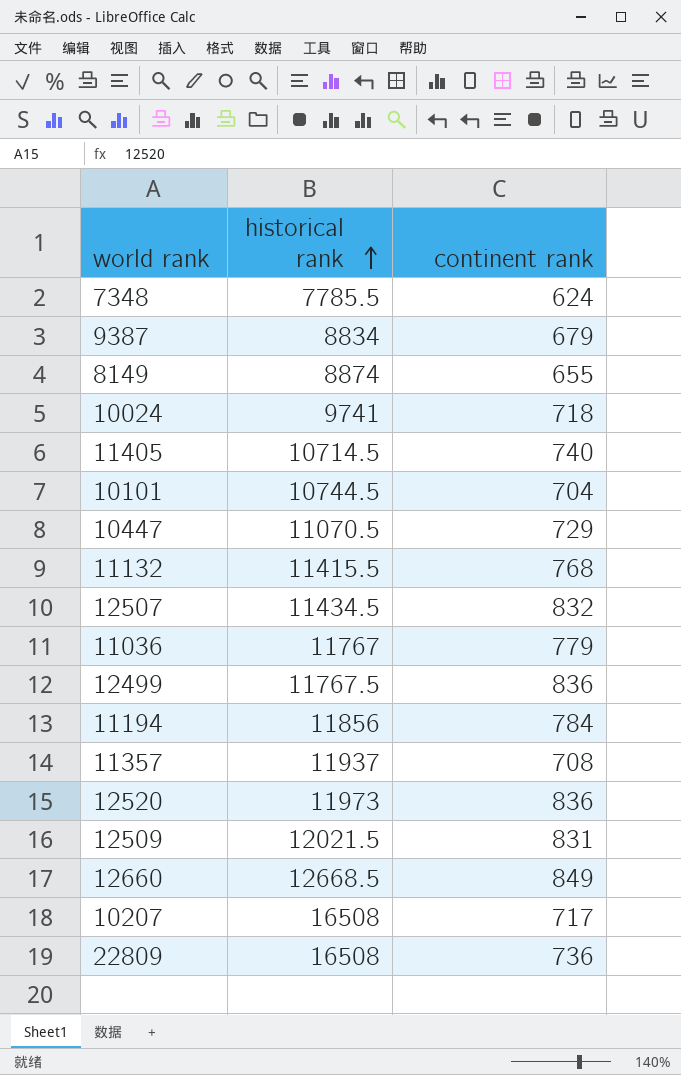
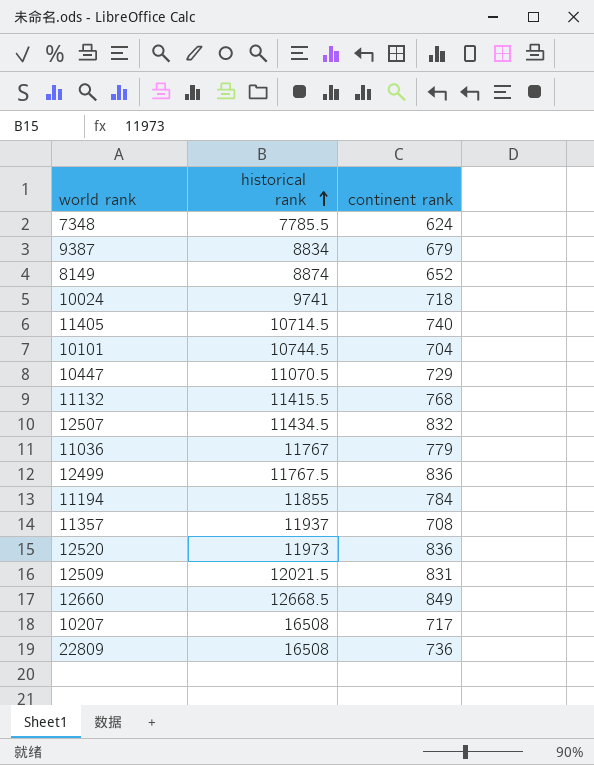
8149 | continent rank: 655 -> 652
11194 | historical rank: 11856 -> 11855

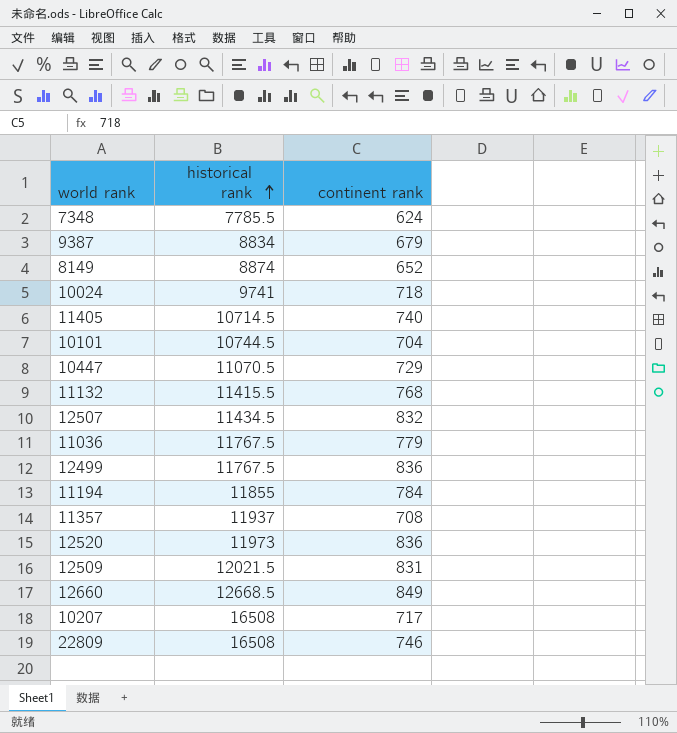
11036 | historical rank: 11767 -> 11767.5
22809 | continent rank: 736 -> 746

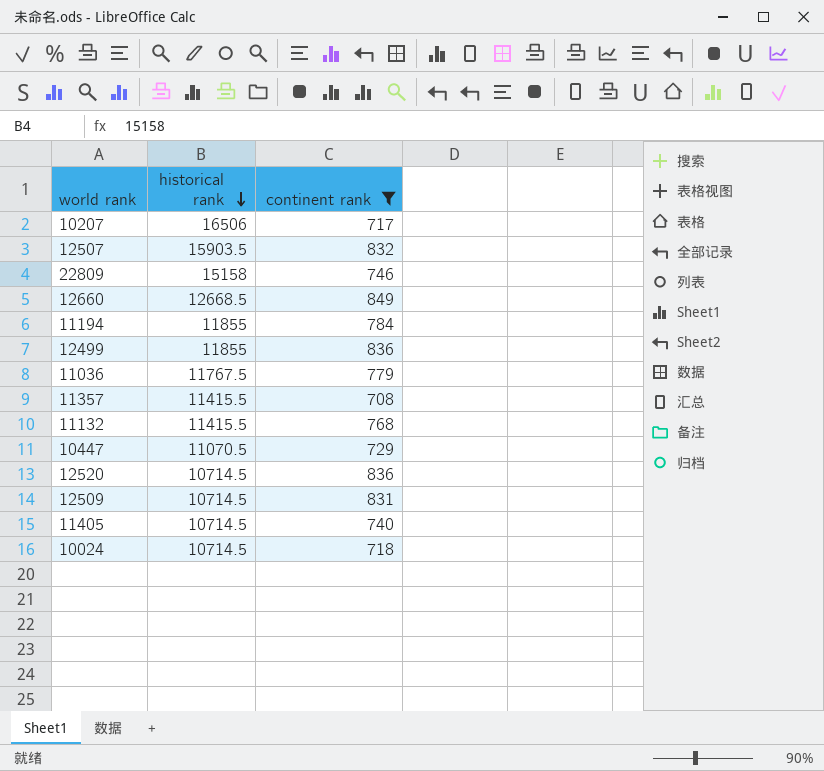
filter: none -> continent rank >= 708
row order: historical rank ascending -> historical rank descending
10207 | historical rank: 16508 -> 16506
12507 | historical rank: 11434.5 -> 15903.5
22809 | historical rank: 16508 -> 15158
12499 | historical rank: 11767.5 -> 11855
11357 | historical rank: 11937 -> 11415.5
12520 | historical rank: 11973 -> 10714.5
12509 | historical rank: 12021.5 -> 10714.5
10024 | historical rank: 9741 -> 10714.5

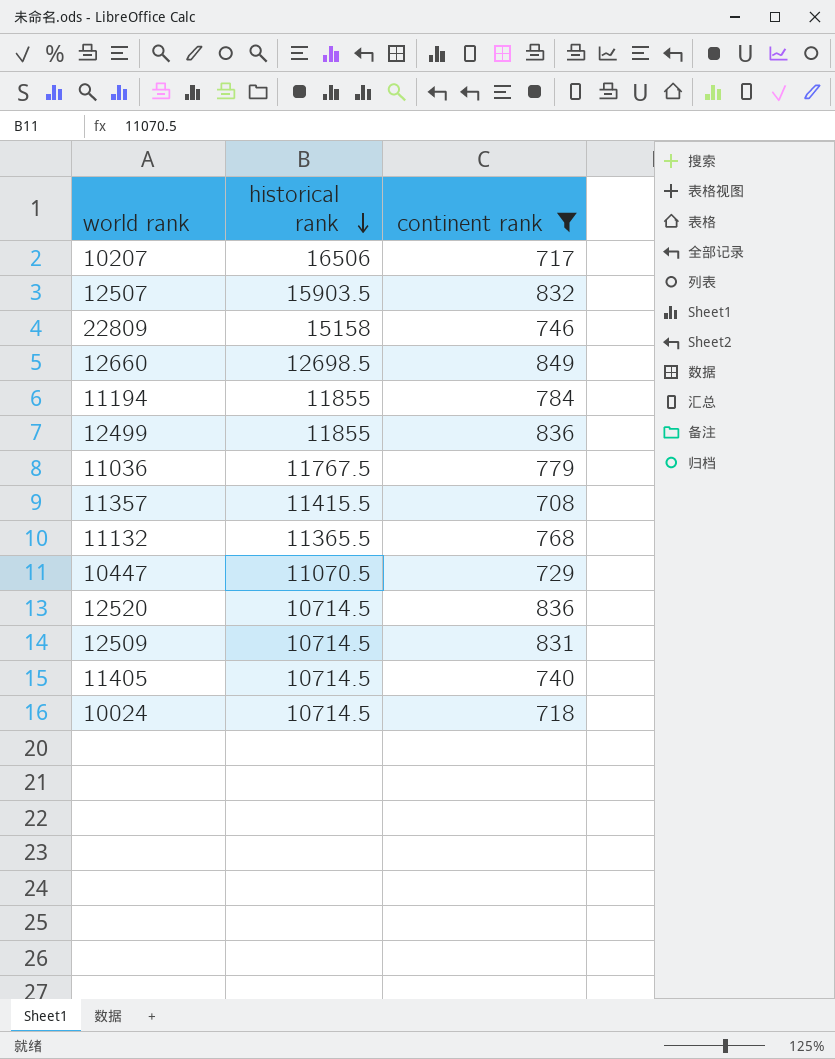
12660 | historical rank: 12668.5 -> 12698.5
11132 | historical rank: 11415.5 -> 11365.5

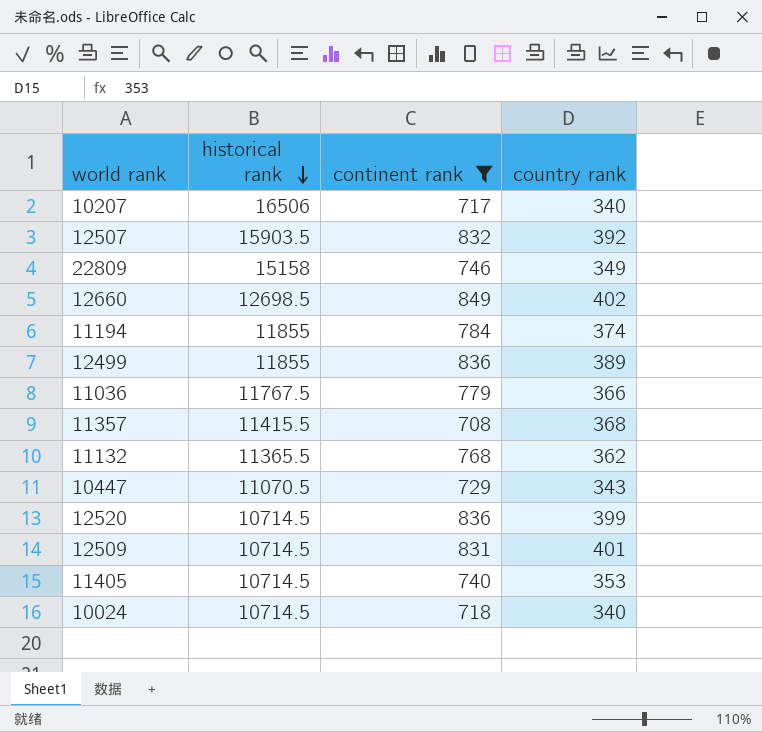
column country rank | position: none -> 4

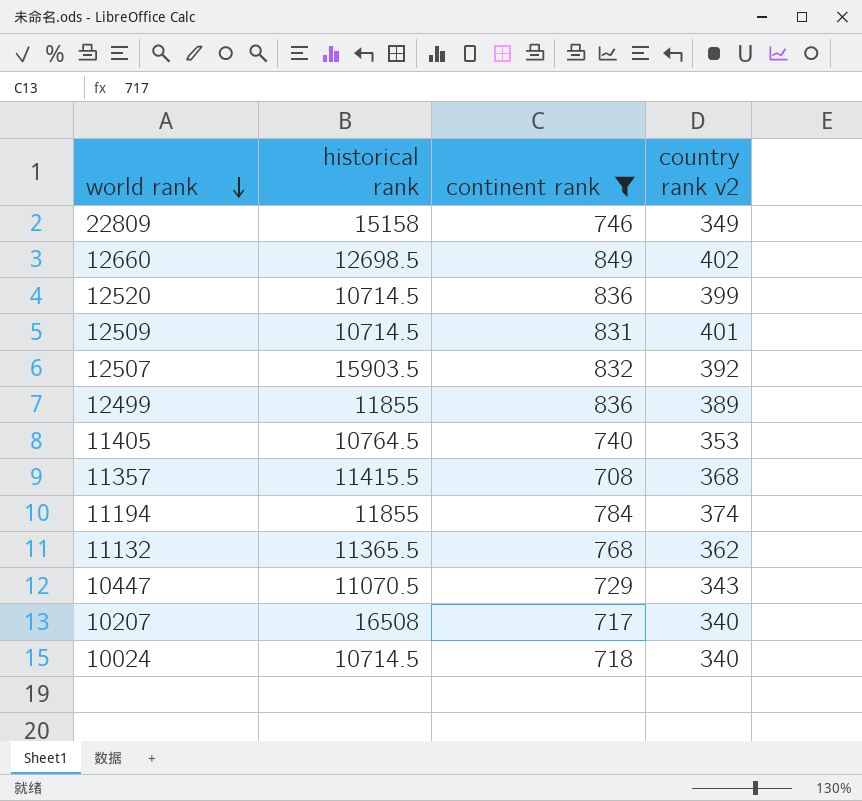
row order: historical rank descending -> world rank descending
column name: country rank -> country rank v2
row 11036: 11767.5 | 779 | 366 -> none
11405 | historical rank: 10714.5 -> 10764.5
10207 | historical rank: 16506 -> 16508

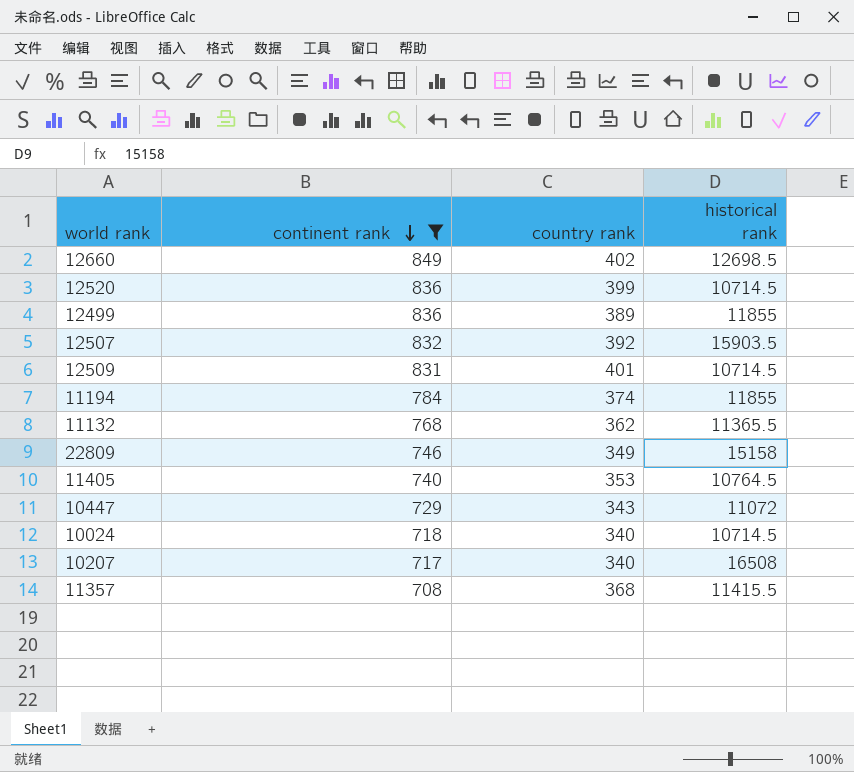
row order: world rank descending -> continent rank descending
column name: country rank v2 -> country rank
column historical rank | position: 2 -> 4
10447 | historical rank: 11070.5 -> 11072

